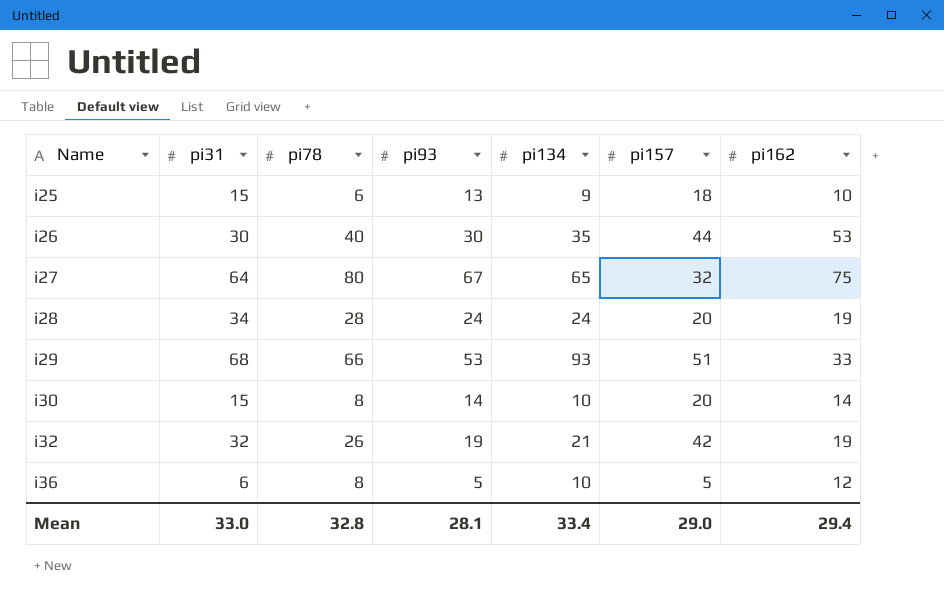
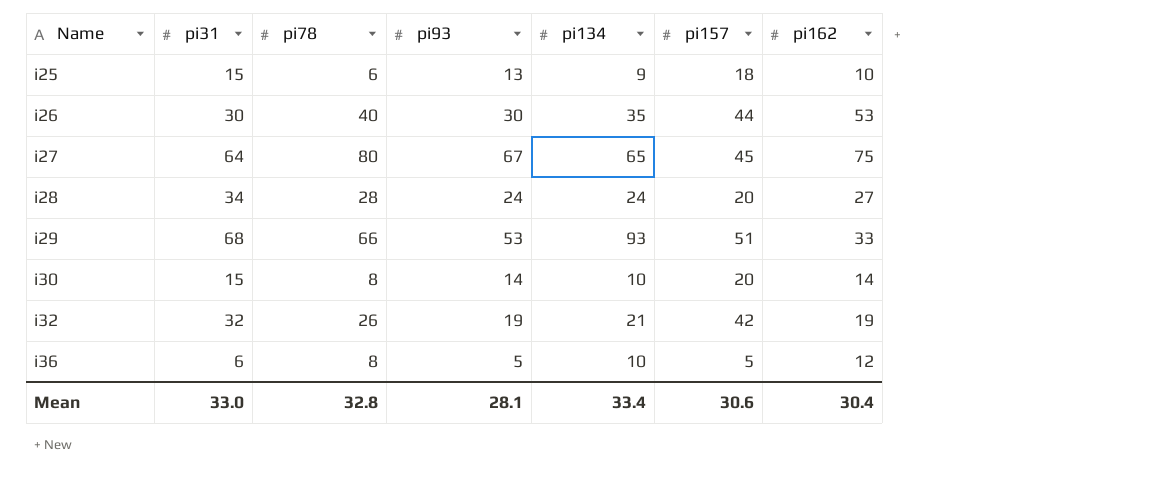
i27 | pi157: 32 -> 45
i28 | pi162: 19 -> 27
Mean | pi157: 29.0 -> 30.6
Mean | pi162: 29.4 -> 30.4

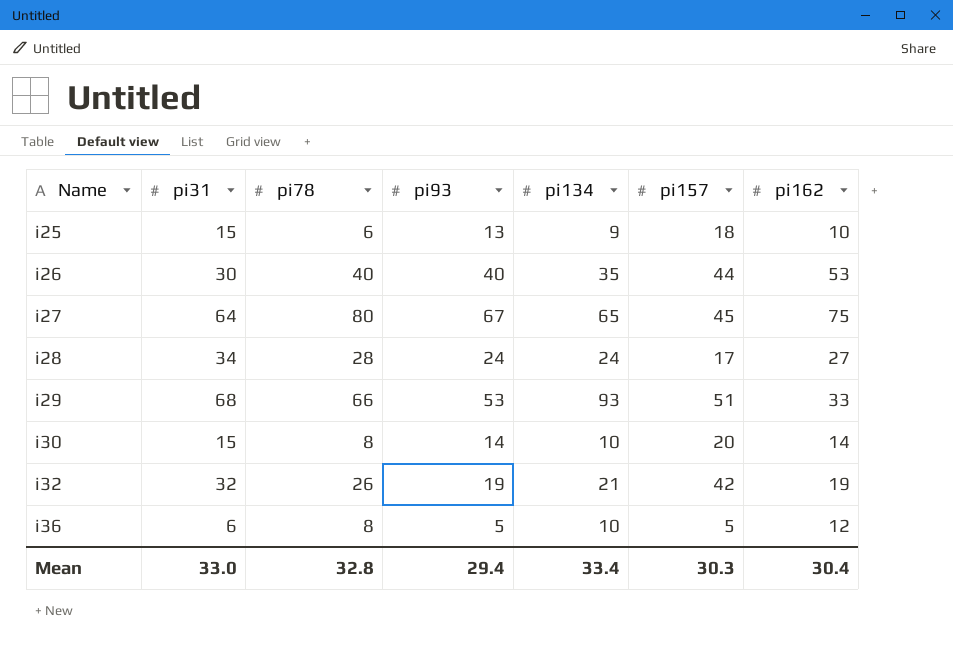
i26 | pi93: 30 -> 40
i28 | pi157: 20 -> 17
Mean | pi93: 28.1 -> 29.4
Mean | pi157: 30.6 -> 30.3

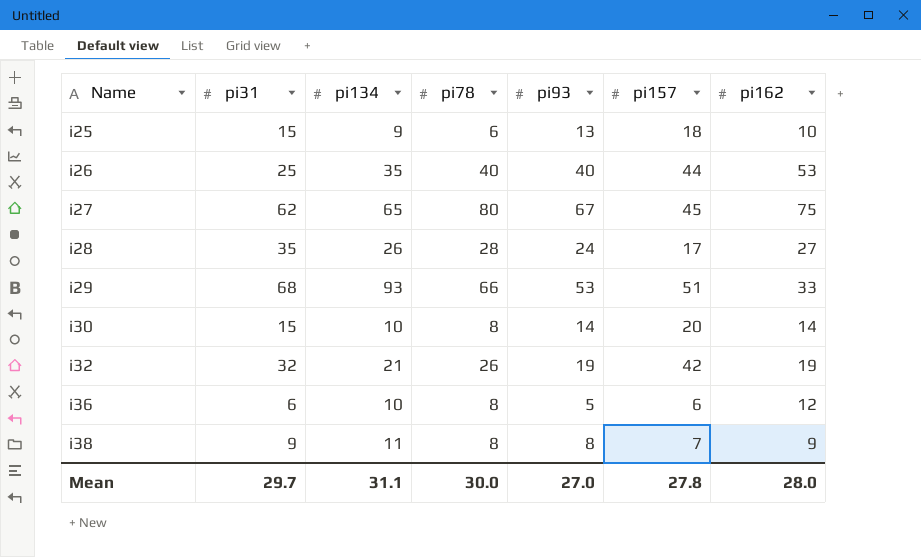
column pi134 | position: 5 -> 3
i26 | pi31: 30 -> 25
i27 | pi31: 64 -> 62
i28 | pi31: 34 -> 35
i28 | pi134: 24 -> 26
i36 | pi157: 5 -> 6
row i38: none -> 9 | 11 | 8 | 8 | 7 | 9
Mean | pi31: 33.0 -> 29.7
Mean | pi134: 33.4 -> 31.1
Mean | pi78: 32.8 -> 30.0
Mean | pi93: 29.4 -> 27.0
Mean | pi157: 30.3 -> 27.8
Mean | pi162: 30.4 -> 28.0

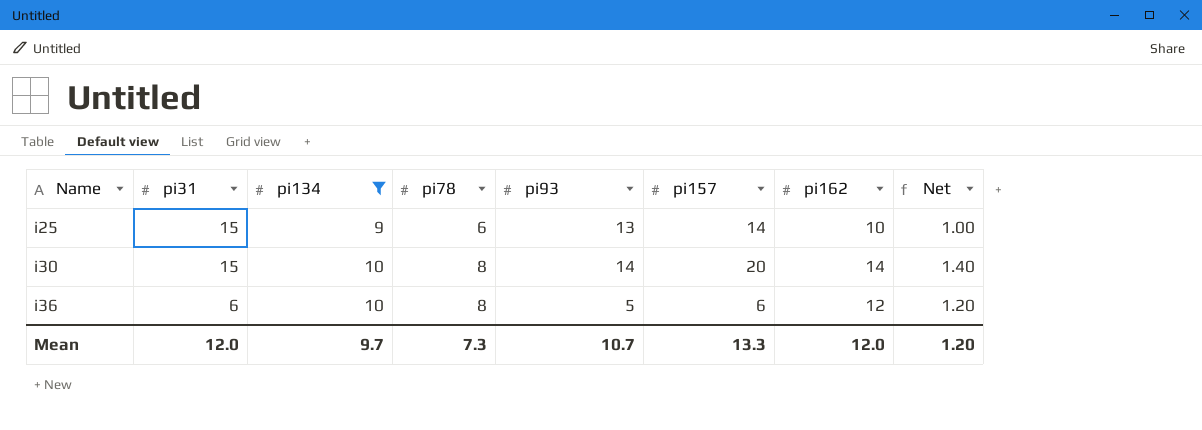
filter: none -> pi134 <= 10
column Net | formula: none -> [pi162] * 0.1
i25 | pi157: 18 -> 14
Mean | pi31: 29.7 -> 12.0
Mean | pi134: 31.1 -> 9.7
Mean | pi78: 30.0 -> 7.3
Mean | pi93: 27.0 -> 10.7
Mean | pi157: 27.8 -> 13.3
Mean | pi162: 28.0 -> 12.0

